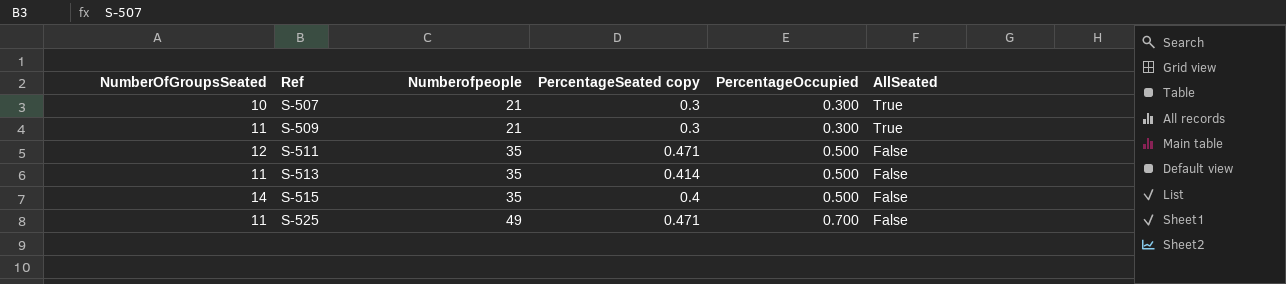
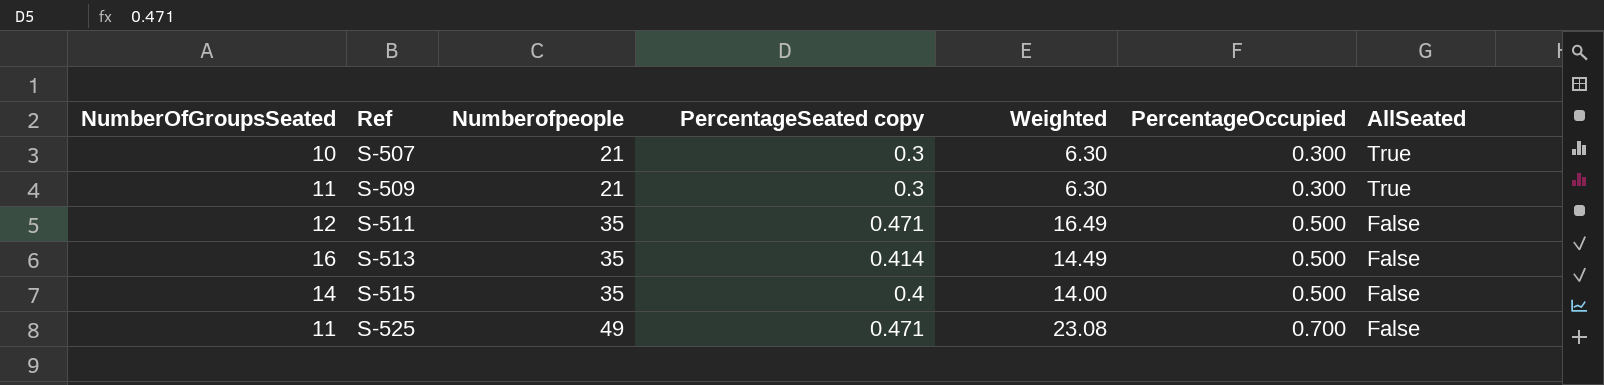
column Weighted | formula: none -> [Numberofpeople] * [PercentageSeated copy]
S-513 | NumberOfGroupsSeated: 11 -> 16

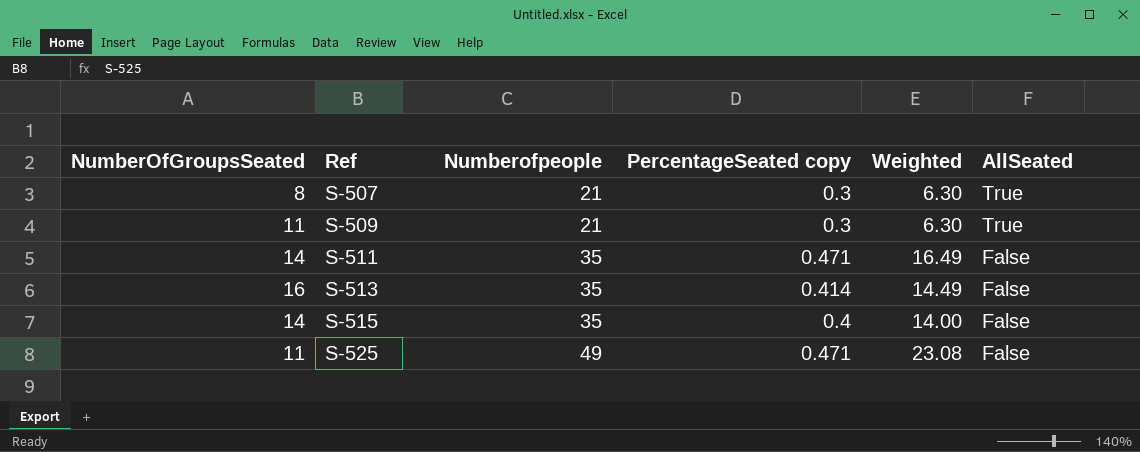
column PercentageOccupied | position: 6 -> none
S-507 | NumberOfGroupsSeated: 10 -> 8
S-511 | NumberOfGroupsSeated: 12 -> 14

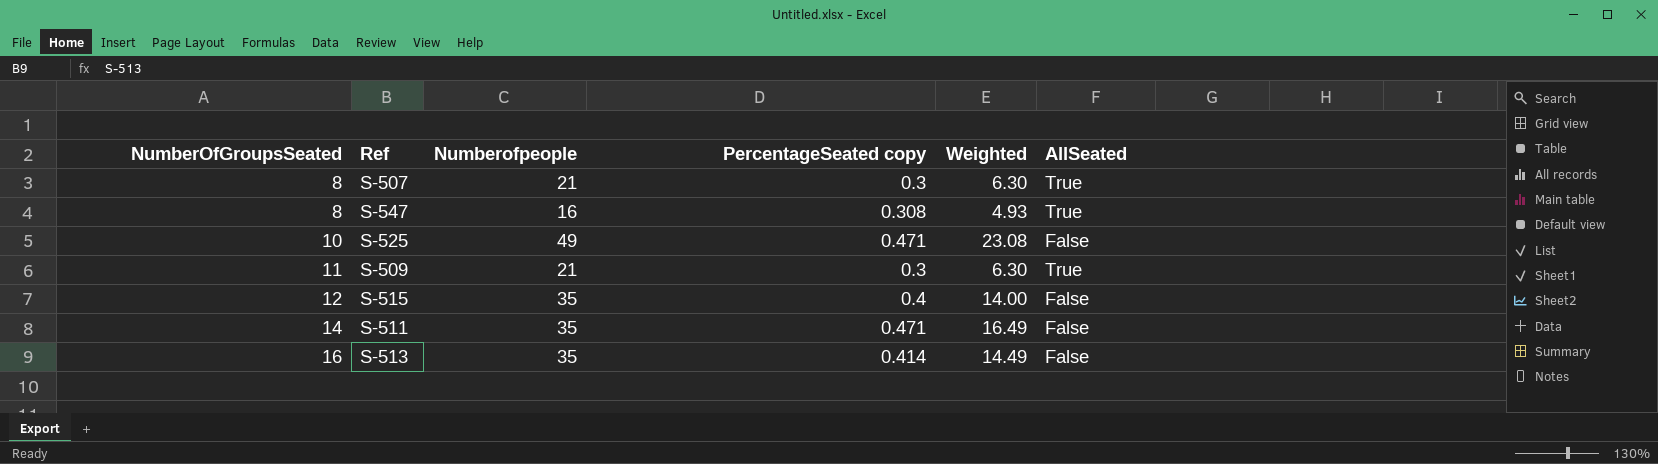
row order: Ref ascending -> NumberOfGroupsSeated ascending
row S-547: none -> 8 | 16 | 0.308 | 4.93 | True
S-525 | NumberOfGroupsSeated: 11 -> 10
S-515 | NumberOfGroupsSeated: 14 -> 12

